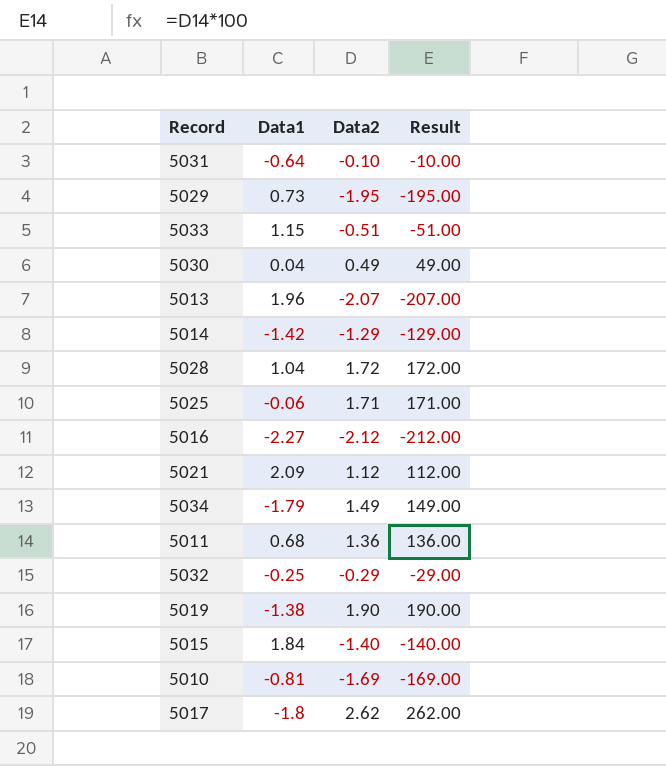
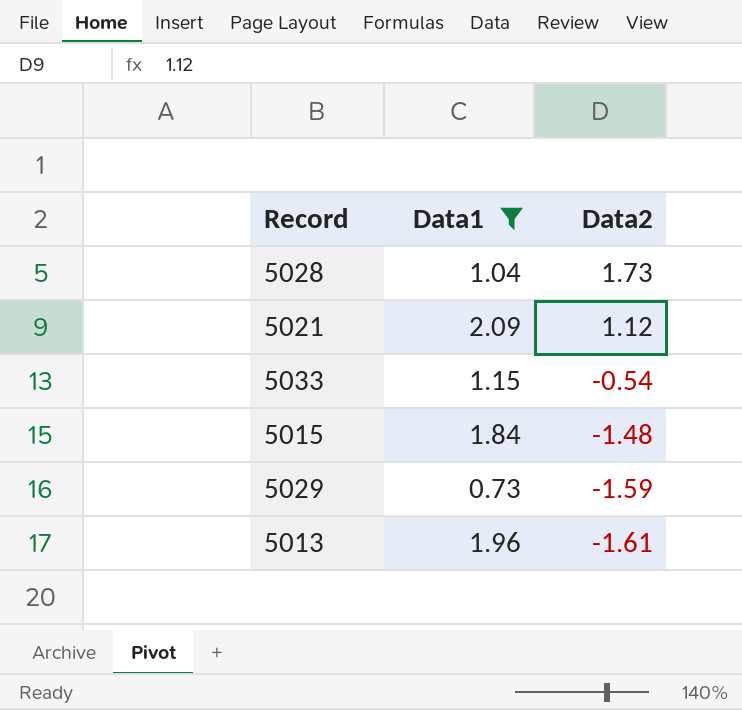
filter: none -> Data1 >= 0.73
row order: none -> Data2 descending
column Result | formula: [Data2] * 100 -> none
5028 | Data2: 1.72 -> 1.73
5033 | Data2: -0.51 -> -0.54
5015 | Data2: -1.40 -> -1.48
5029 | Data2: -1.95 -> -1.59
5013 | Data2: -2.07 -> -1.61

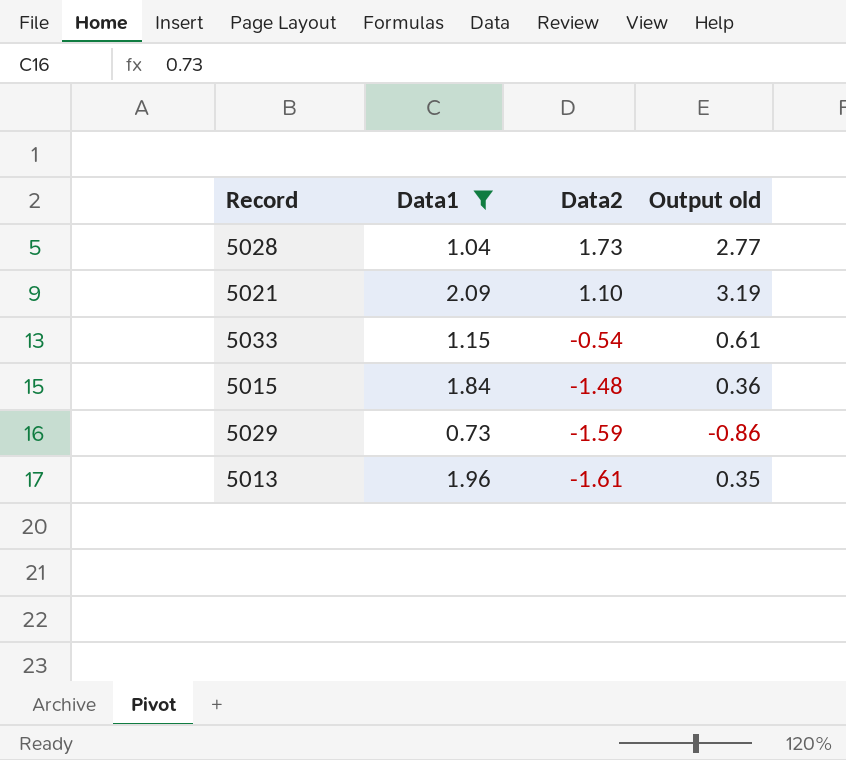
column Output old | formula: none -> [Data1] + [Data2]
5021 | Data2: 1.12 -> 1.10

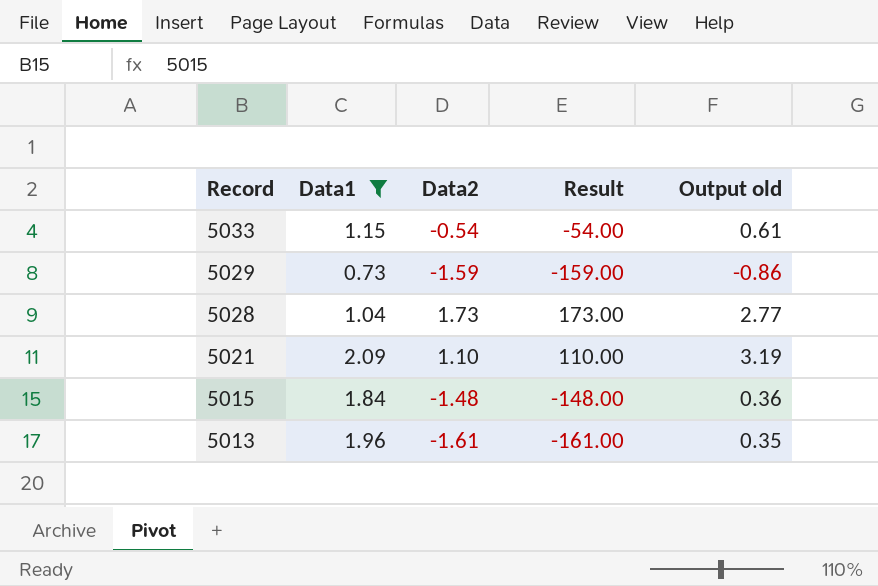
row order: Data2 descending -> Record descending
column Result | formula: none -> [Data2] * 100

